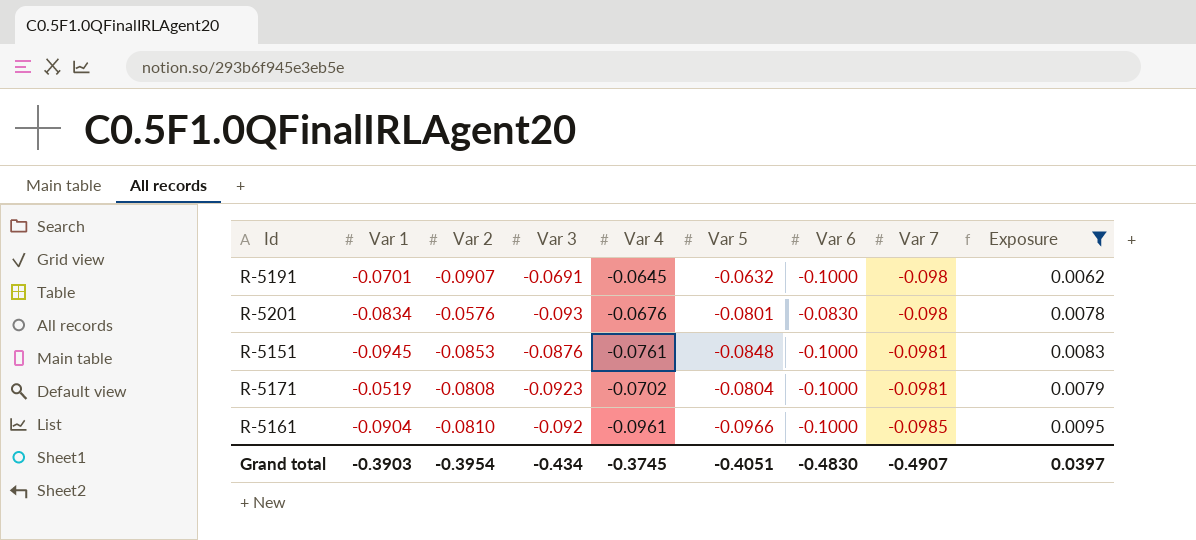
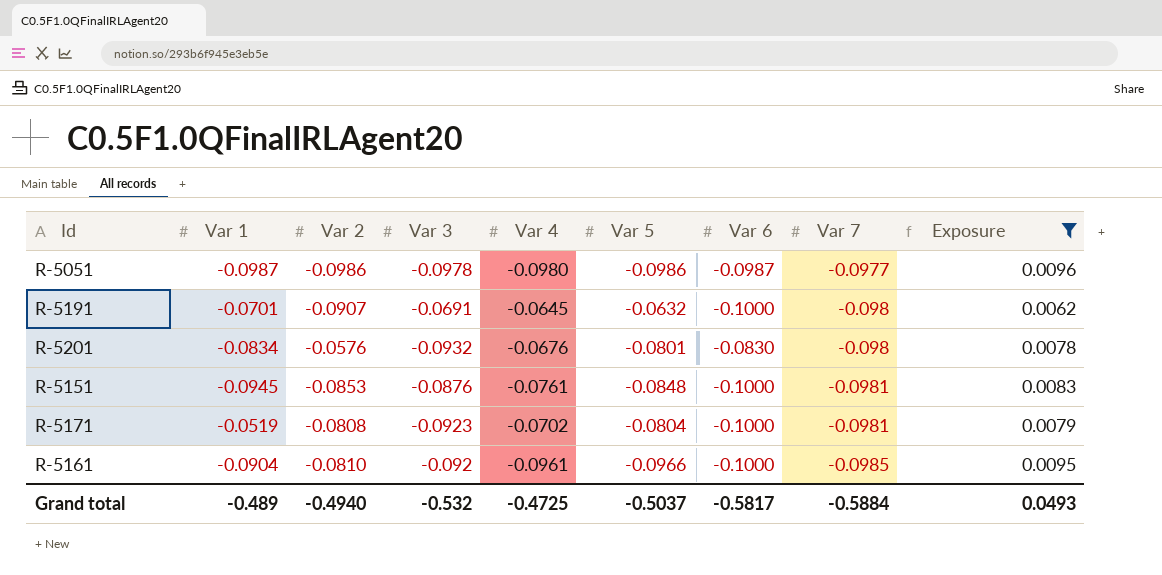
row R-5051: none -> -0.0987 | -0.0986 | -0.0978 | -0.0980 | -0.0986 | -0.0987 | -0.0977 | 0.0096
R-5201 | Var 3: -0.093 -> -0.0932
Grand total | Var 1: -0.3903 -> -0.489
Grand total | Var 2: -0.3954 -> -0.4940
Grand total | Var 3: -0.434 -> -0.532
Grand total | Var 4: -0.3745 -> -0.4725
Grand total | Var 5: -0.4051 -> -0.5037
Grand total | Var 6: -0.4830 -> -0.5817
Grand total | Var 7: -0.4907 -> -0.5884
Grand total | Exposure: 0.0397 -> 0.0493

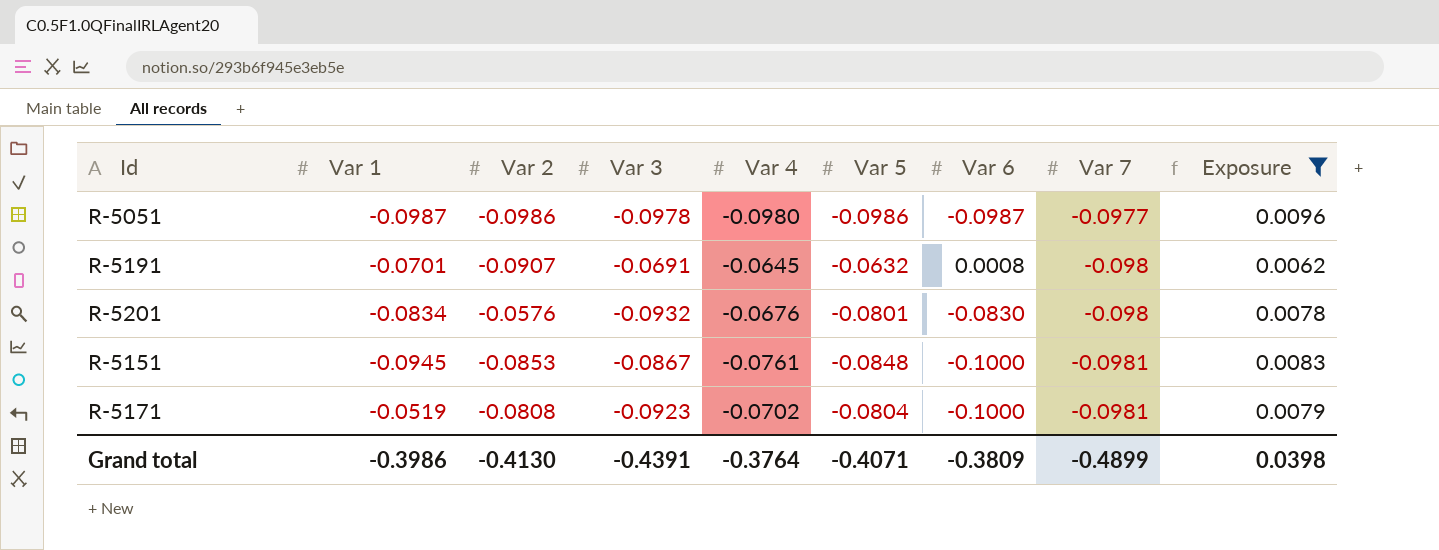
row R-5161: -0.0904 | -0.0810 | -0.092 | -0.0961 | -0.0966 | -0.1000 | -0.0985 | 0.0095 -> none
R-5191 | Var 6: -0.1000 -> 0.0008
R-5151 | Var 3: -0.0876 -> -0.0867
Grand total | Var 1: -0.489 -> -0.3986
Grand total | Var 2: -0.4940 -> -0.4130
Grand total | Var 3: -0.532 -> -0.4391
Grand total | Var 4: -0.4725 -> -0.3764
Grand total | Var 5: -0.5037 -> -0.4071
Grand total | Var 6: -0.5817 -> -0.3809
Grand total | Var 7: -0.5884 -> -0.4899
Grand total | Exposure: 0.0493 -> 0.0398

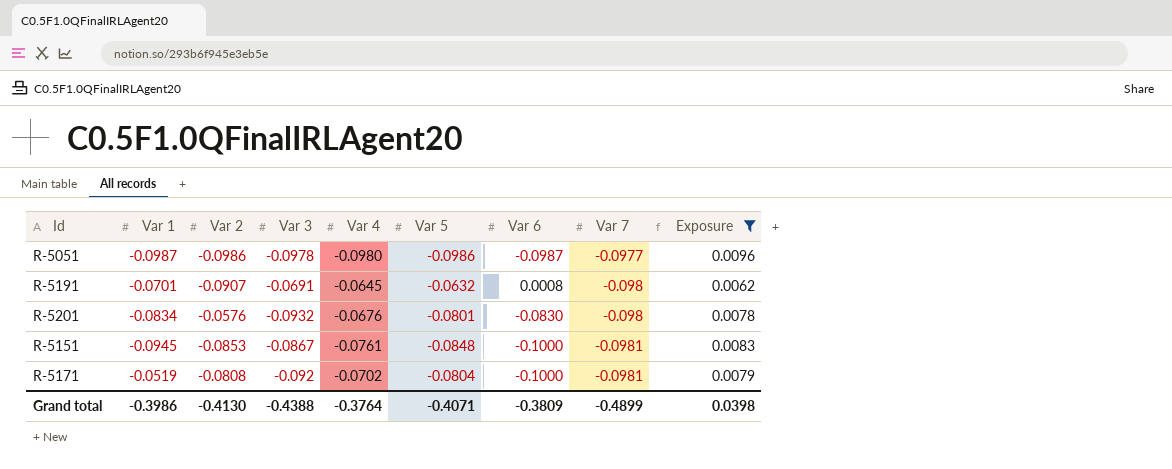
R-5171 | Var 3: -0.0923 -> -0.092
Grand total | Var 3: -0.4391 -> -0.4388

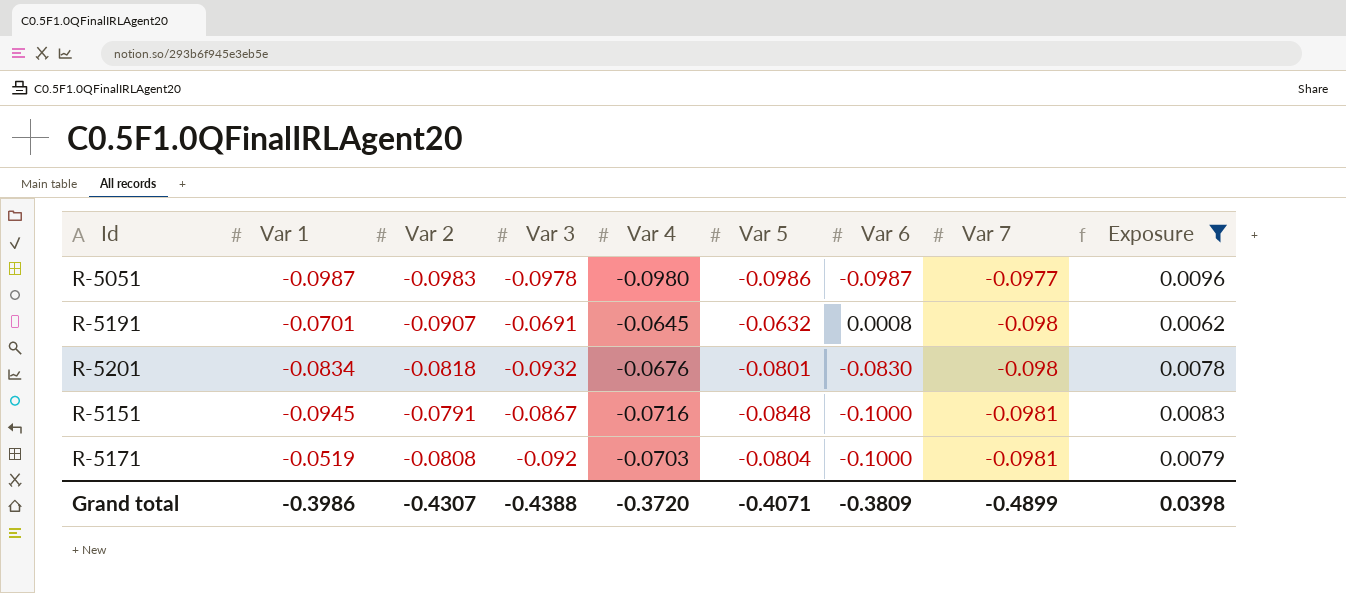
R-5051 | Var 2: -0.0986 -> -0.0983
R-5201 | Var 2: -0.0576 -> -0.0818
R-5151 | Var 2: -0.0853 -> -0.0791
R-5151 | Var 4: -0.0761 -> -0.0716
R-5171 | Var 4: -0.0702 -> -0.0703
Grand total | Var 2: -0.4130 -> -0.4307
Grand total | Var 4: -0.3764 -> -0.3720

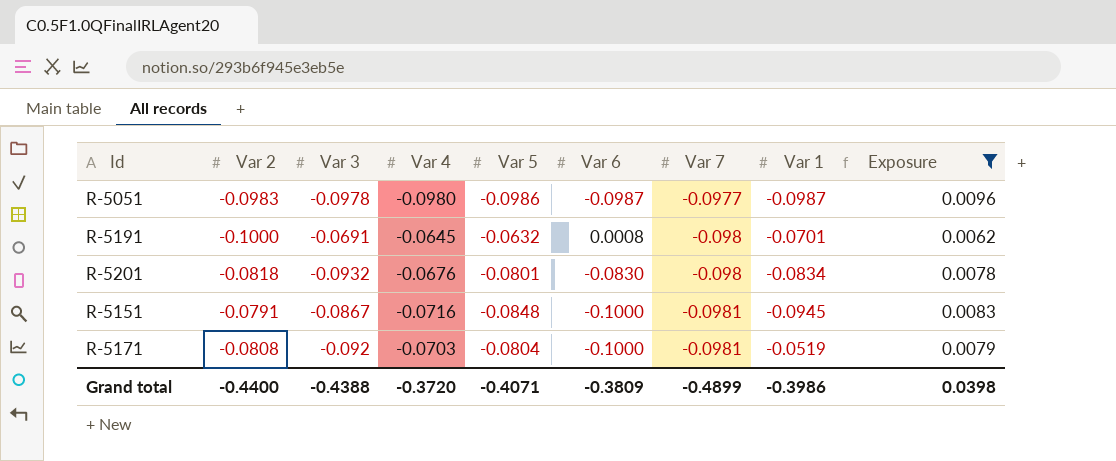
column Var 1 | position: 2 -> 8
R-5191 | Var 2: -0.0907 -> -0.1000
Grand total | Var 2: -0.4307 -> -0.4400

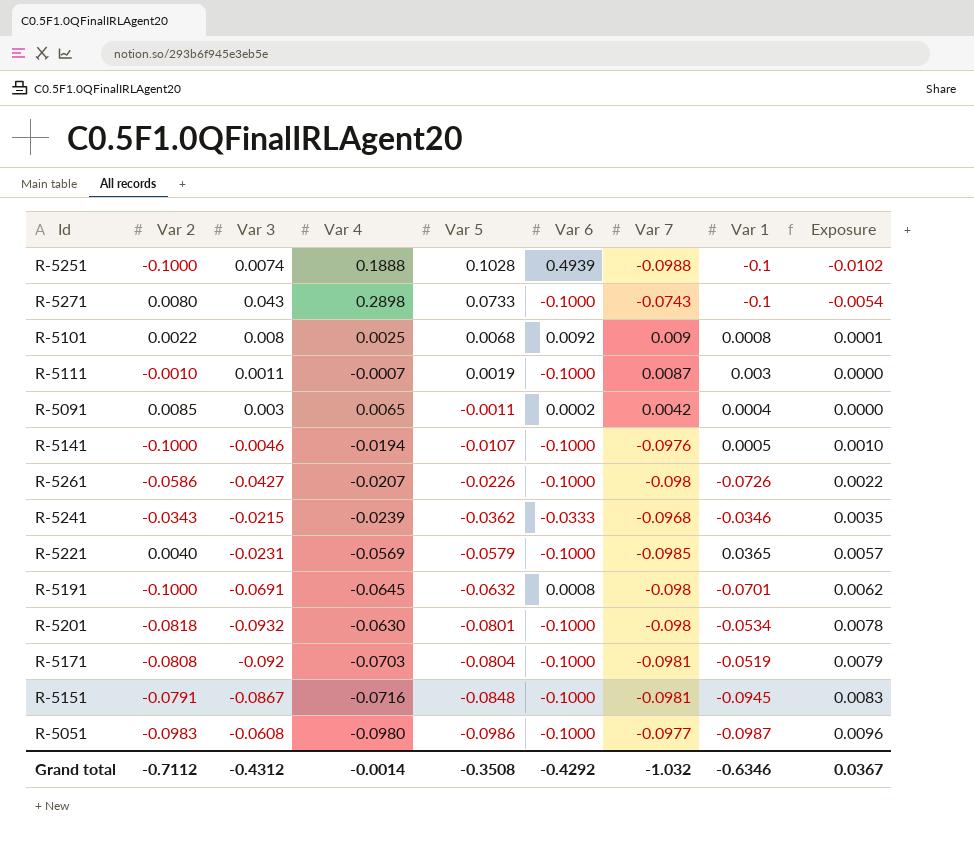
filter: Exposure >= 0.0062 -> none
row order: Var 7 descending -> Var 5 descending
R-5201 | Var 4: -0.0676 -> -0.0630
R-5201 | Var 6: -0.0830 -> -0.1000
R-5201 | Var 1: -0.0834 -> -0.0534
R-5051 | Var 3: -0.0978 -> -0.0608
R-5051 | Var 6: -0.0987 -> -0.1000
Grand total | Var 2: -0.4400 -> -0.7112
Grand total | Var 3: -0.4388 -> -0.4312
Grand total | Var 4: -0.3720 -> -0.0014
Grand total | Var 5: -0.4071 -> -0.3508
Grand total | Var 6: -0.3809 -> -0.4292
Grand total | Var 7: -0.4899 -> -1.032
Grand total | Var 1: -0.3986 -> -0.6346
Grand total | Exposure: 0.0398 -> 0.0367

